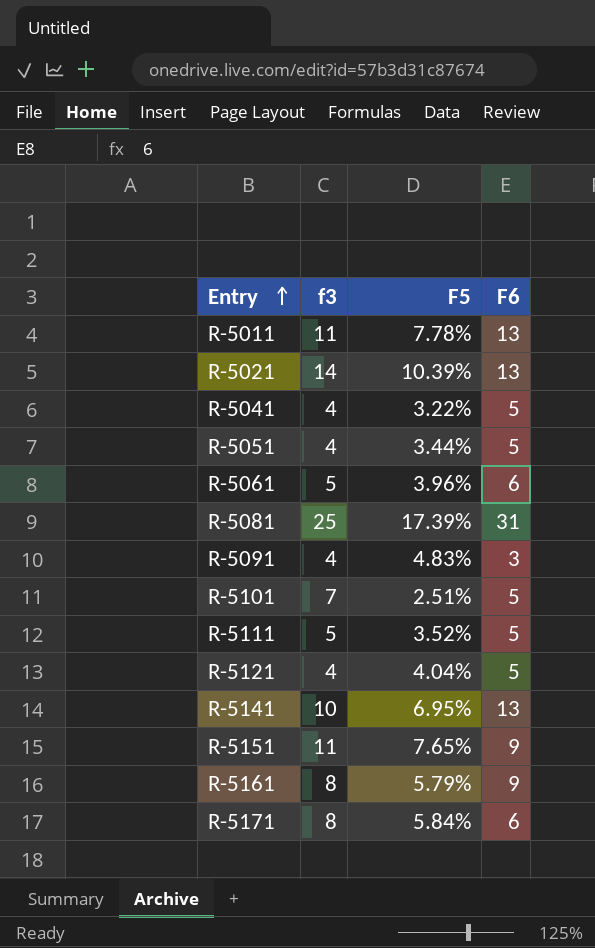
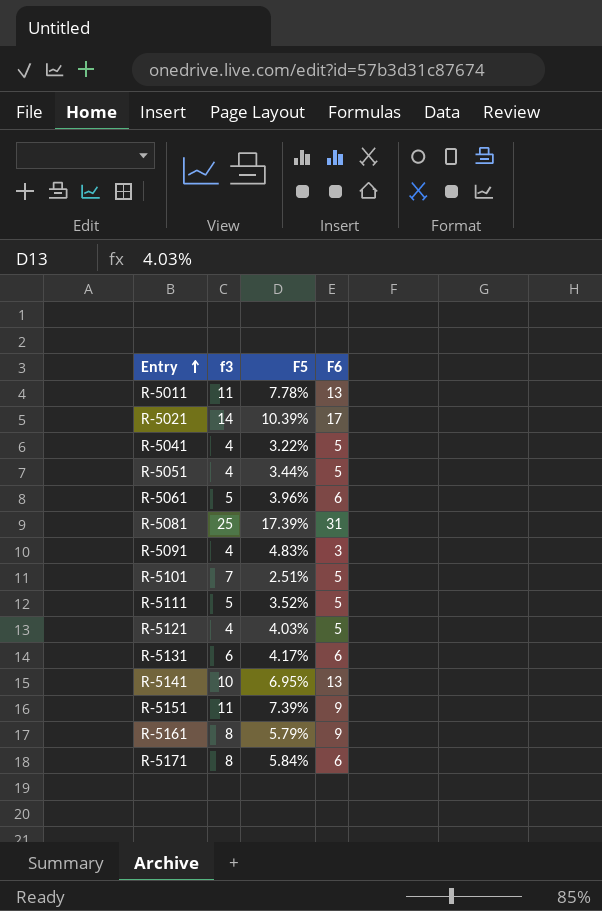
R-5021 | F6: 13 -> 17
R-5121 | F5: 4.04% -> 4.03%
row R-5131: none -> 6 | 4.17% | 6
R-5151 | F5: 7.65% -> 7.39%

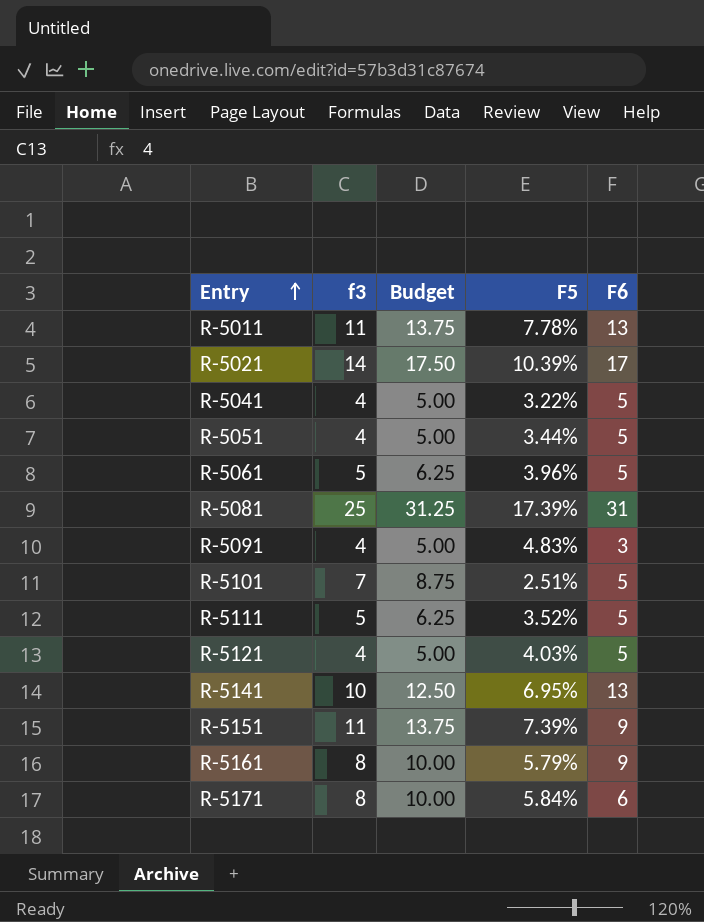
column Budget | formula: none -> [f3] * 1.25
row R-5131: 6 | 4.17% | 6 -> none
R-5061 | F6: 6 -> 5

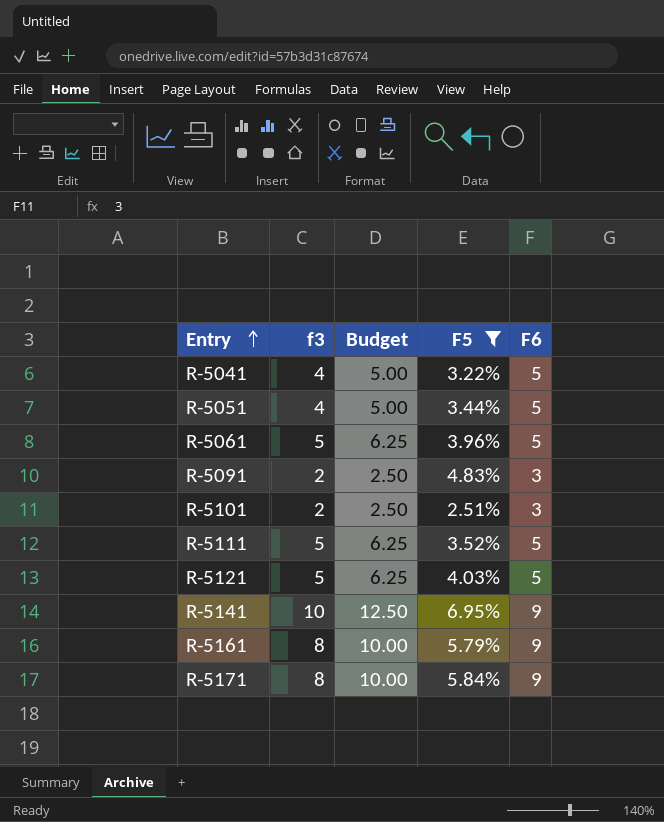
filter: none -> F5 <= 6.95%
R-5091 | f3: 4 -> 2
R-5091 | Budget: 5.00 -> 2.50
R-5101 | f3: 7 -> 2
R-5101 | Budget: 8.75 -> 2.50
R-5101 | F6: 5 -> 3
R-5121 | f3: 4 -> 5
R-5121 | Budget: 5.00 -> 6.25
R-5141 | F6: 13 -> 9
R-5171 | F6: 6 -> 9

